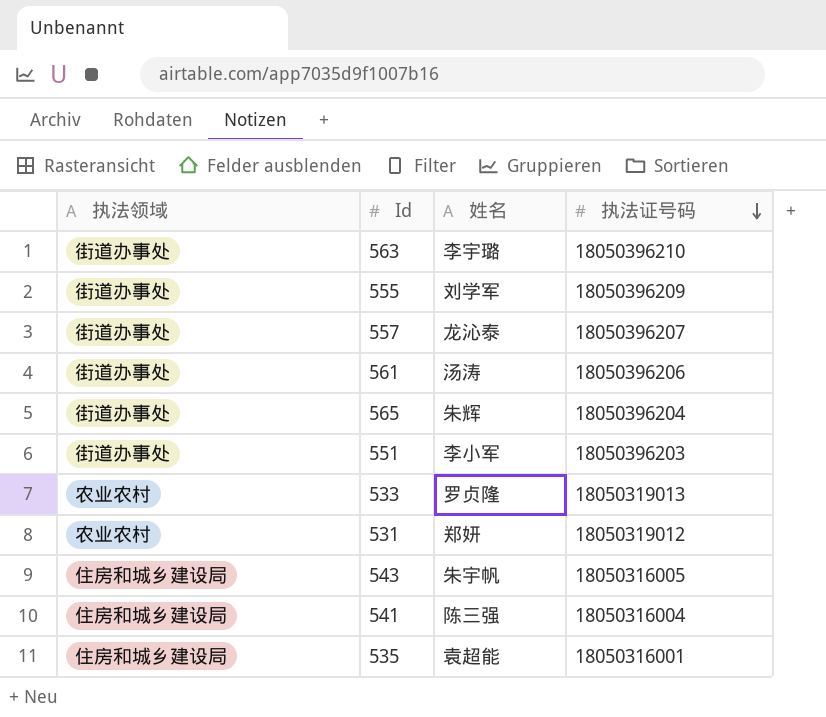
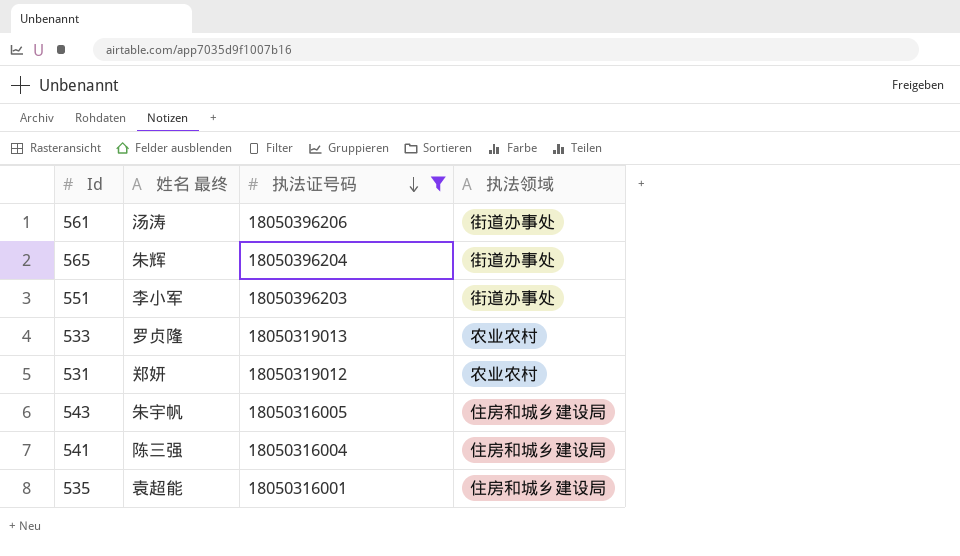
filter: none -> 执法证号码 <= 18050396206
column name: 姓名 -> 姓名 最终
column 执法领域 | position: 1 -> 4

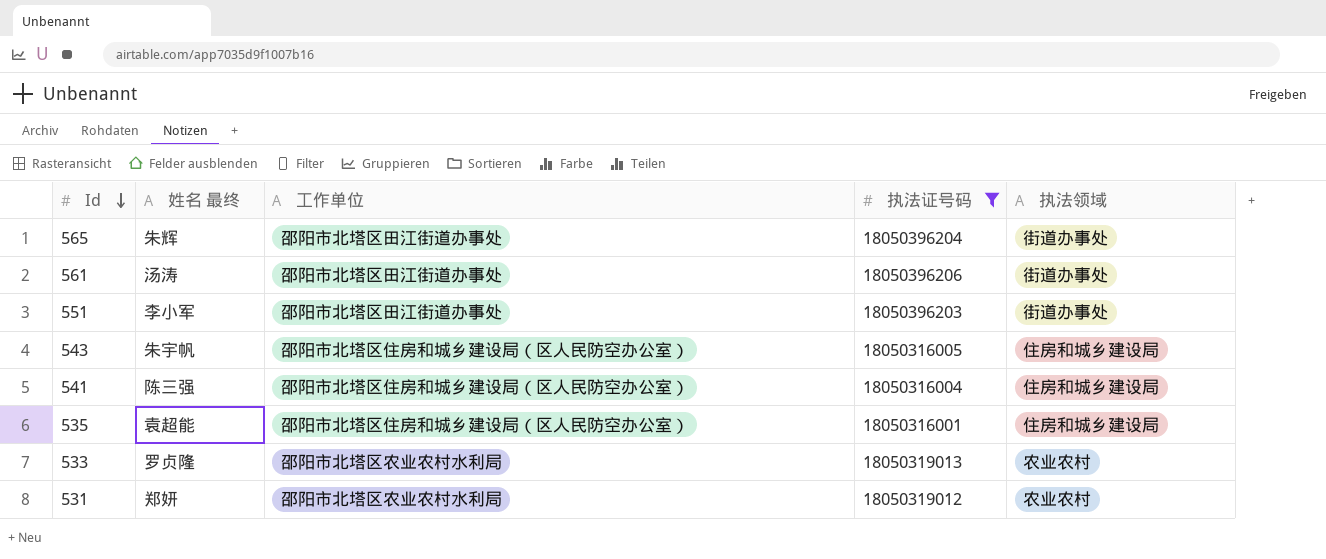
row order: 执法证号码 descending -> Id descending
column 工作单位 | position: none -> 3

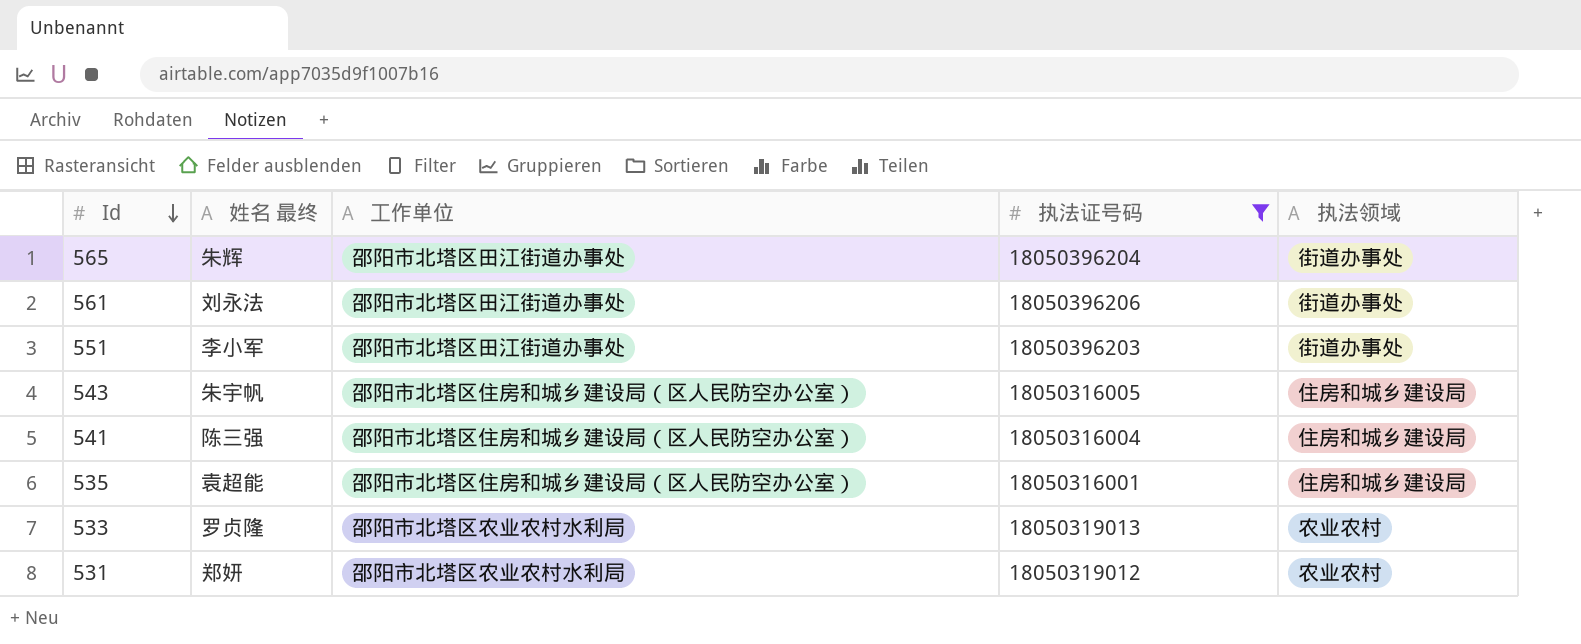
561 | 姓名 最终: 汤涛 -> 刘永法

